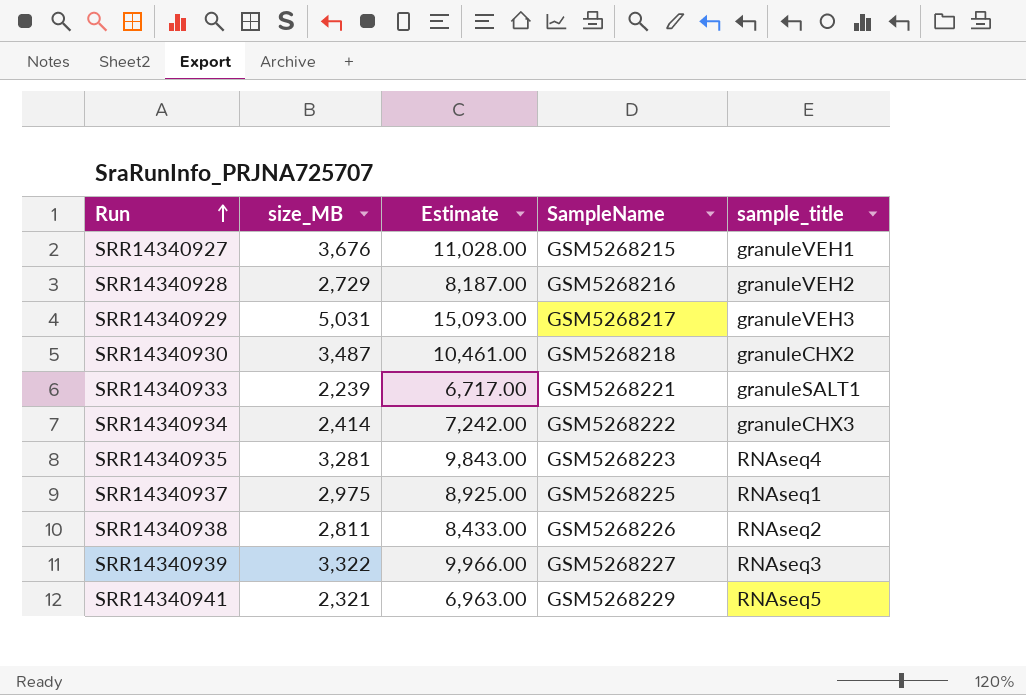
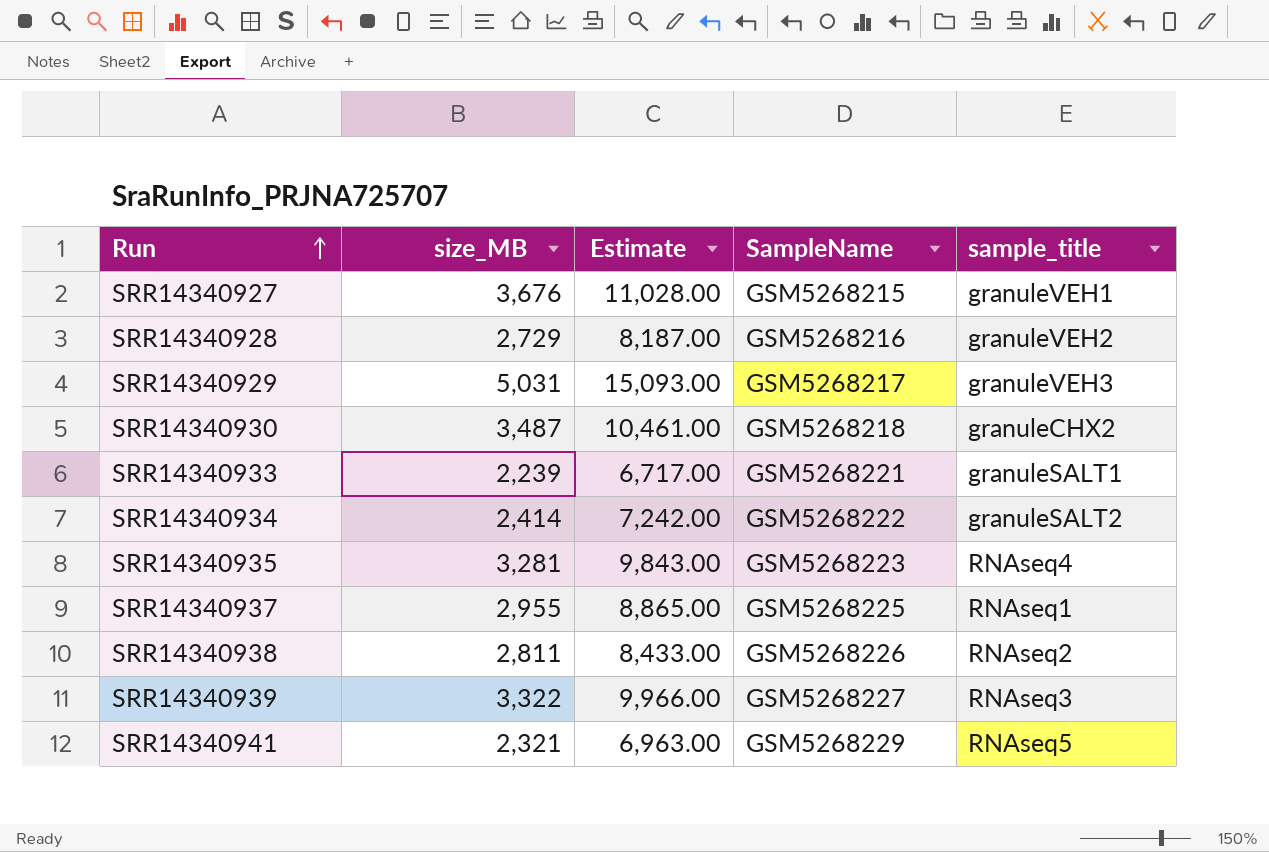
SRR14340934 | sample_title: granuleCHX3 -> granuleSALT2
SRR14340937 | size_MB: 2,975 -> 2,955
SRR14340937 | Estimate: 8,925.00 -> 8,865.00

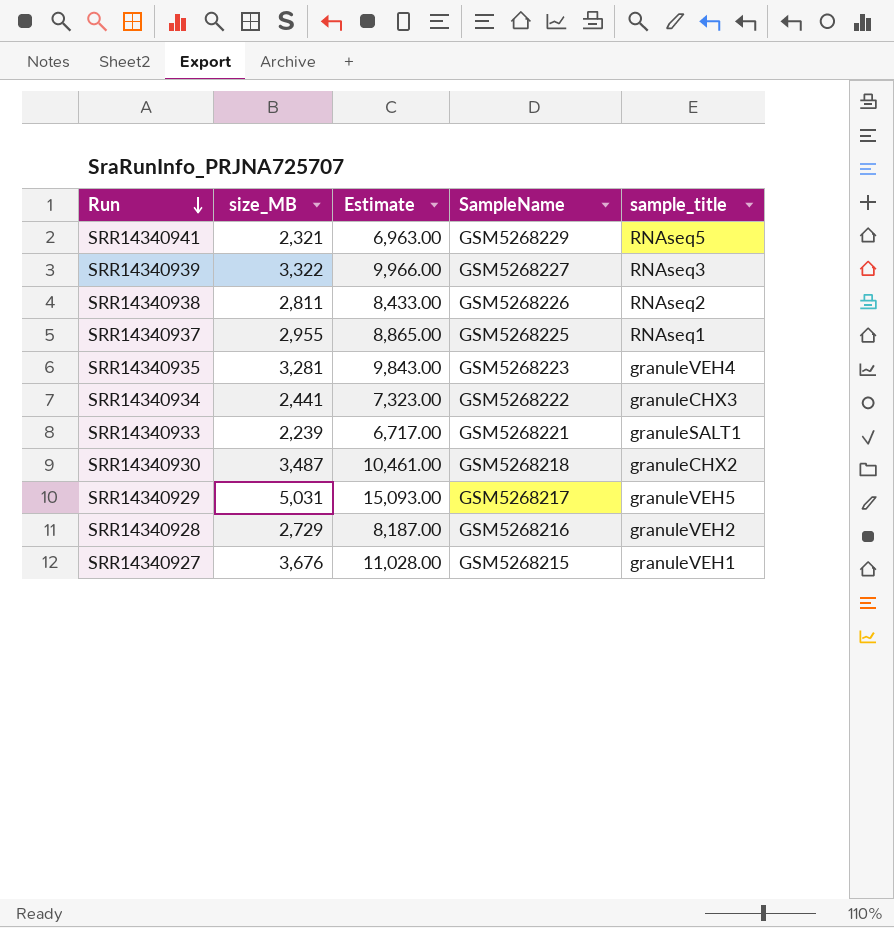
row order: Run ascending -> Run descending
SRR14340935 | sample_title: RNAseq4 -> granuleVEH4
SRR14340934 | size_MB: 2,414 -> 2,441
SRR14340934 | Estimate: 7,242.00 -> 7,323.00
SRR14340934 | sample_title: granuleSALT2 -> granuleCHX3
SRR14340929 | sample_title: granuleVEH3 -> granuleVEH5

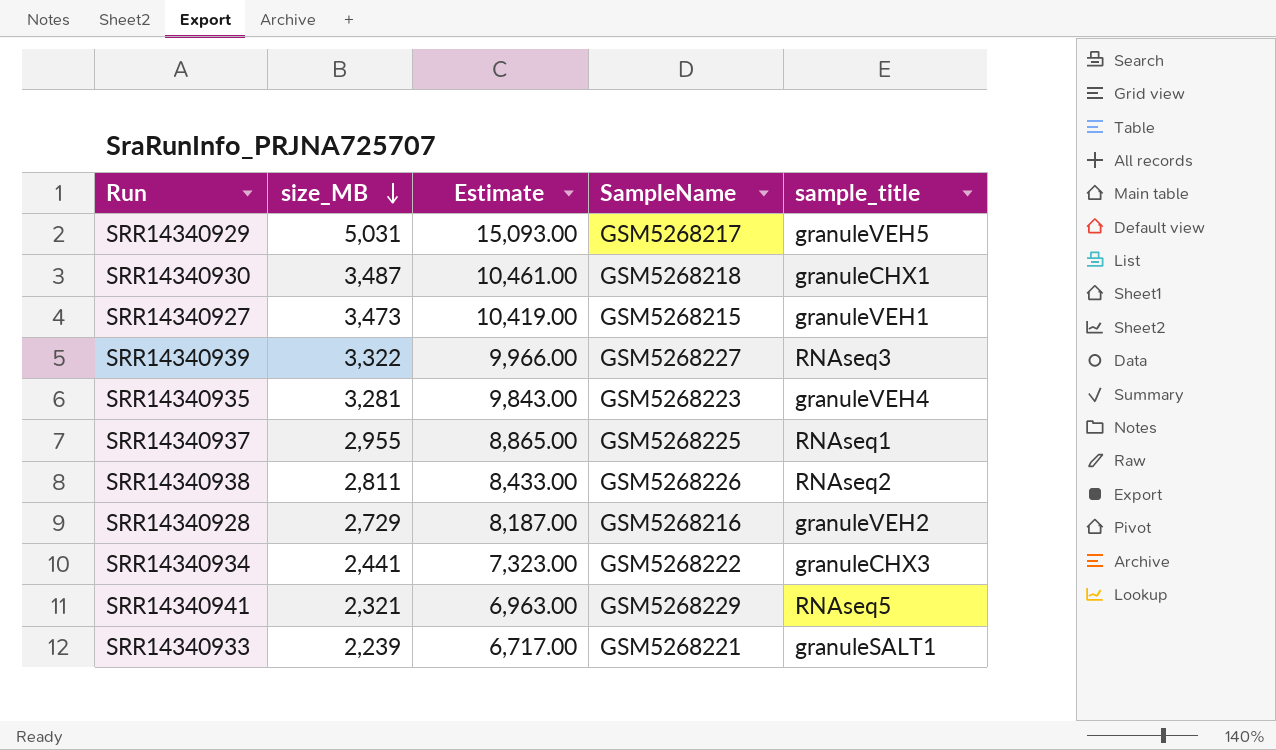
row order: Run descending -> size_MB descending
SRR14340930 | sample_title: granuleCHX2 -> granuleCHX1
SRR14340927 | size_MB: 3,676 -> 3,473
SRR14340927 | Estimate: 11,028.00 -> 10,419.00

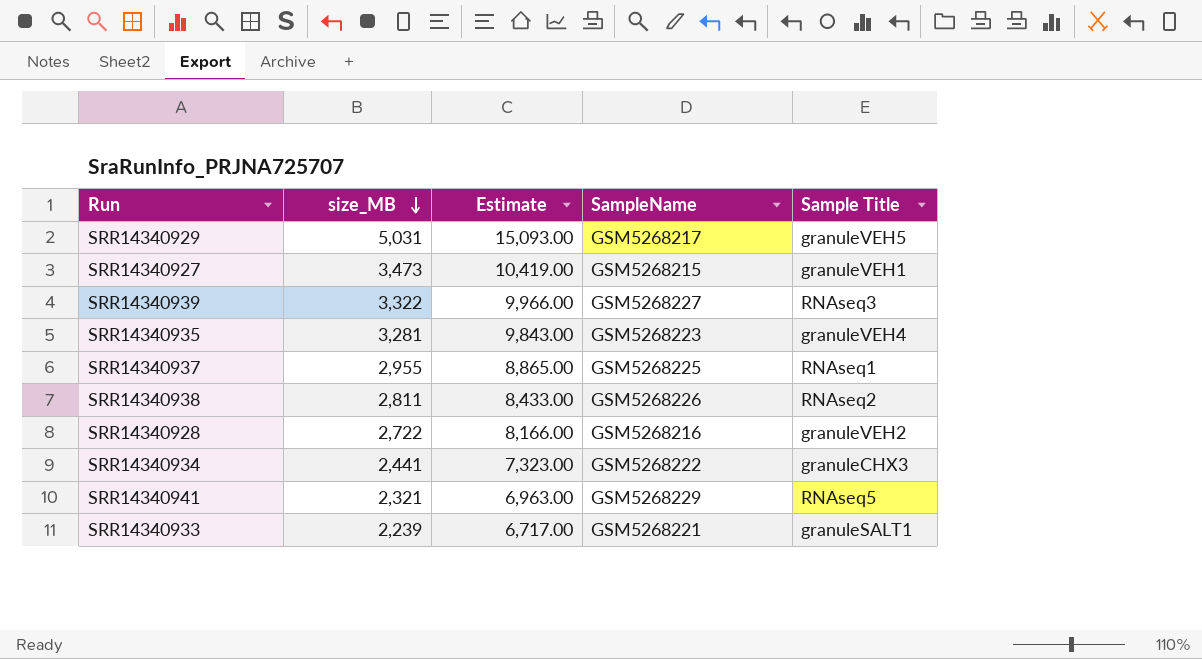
column name: sample_title -> Sample Title
row SRR14340930: 3,487 | 10,461.00 | GSM5268218 | granuleCHX1 -> none
SRR14340928 | size_MB: 2,729 -> 2,722
SRR14340928 | Estimate: 8,187.00 -> 8,166.00

